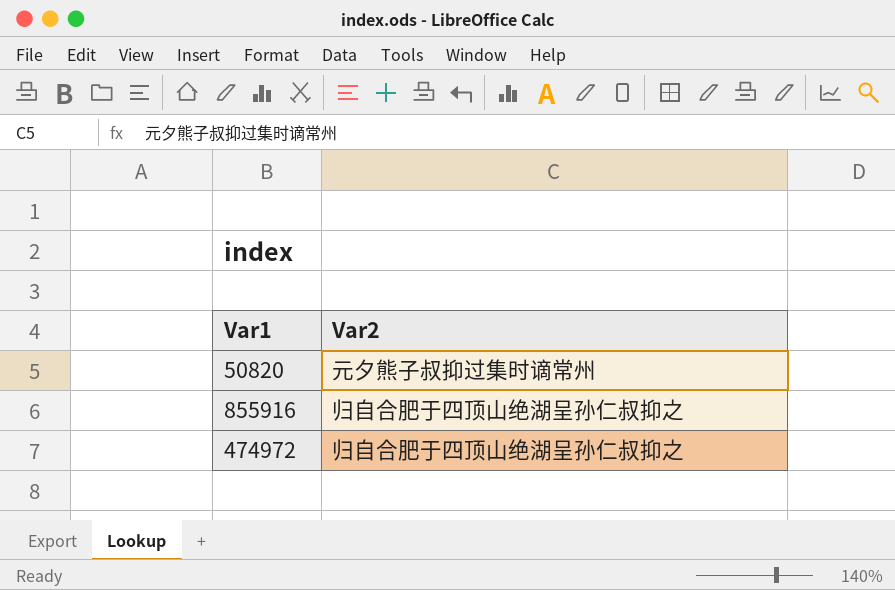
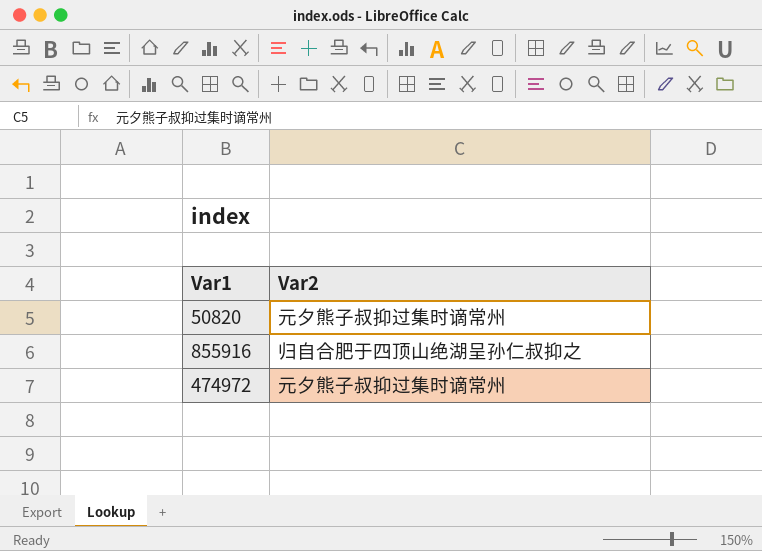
474972 | Var2: 归自合肥于四顶山绝湖呈孙仁叔抑之 -> 元夕熊子叔抑过集时谪常州

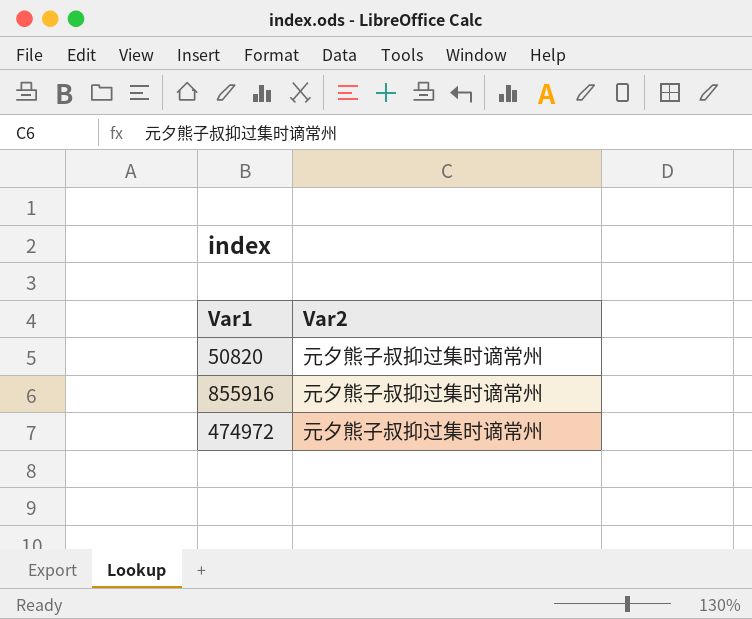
855916 | Var2: 归自合肥于四顶山绝湖呈孙仁叔抑之 -> 元夕熊子叔抑过集时谪常州

